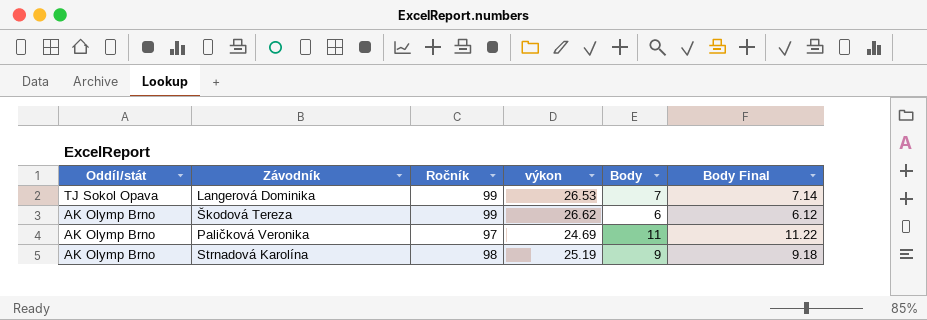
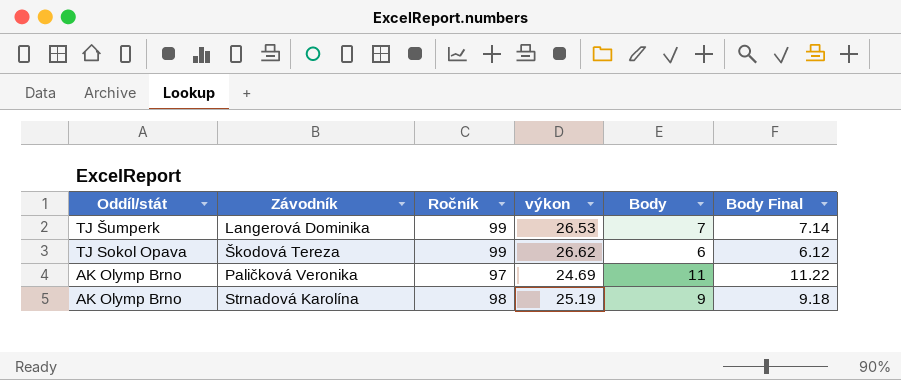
Langerová Dominika | Oddíl/stát: TJ Sokol Opava -> TJ Šumperk
Škodová Tereza | Oddíl/stát: AK Olymp Brno -> TJ Sokol Opava

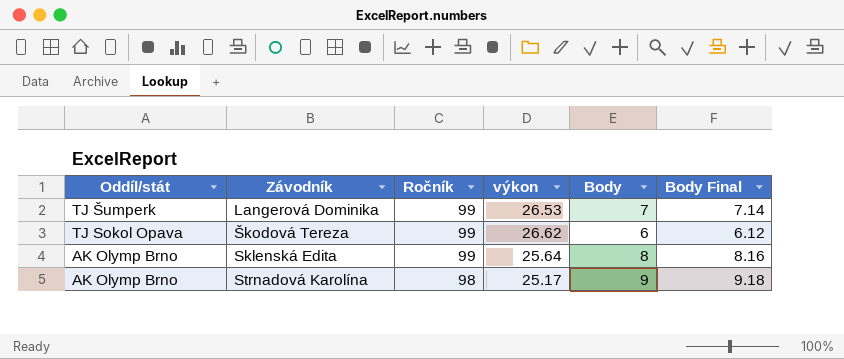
row Paličková Veronika: AK Olymp Brno | 97 | 24.69 | 11 | 11.22 -> none
row Sklenská Edita: none -> AK Olymp Brno | 99 | 25.64 | 8 | 8.16
Strnadová Karolína | výkon: 25.19 -> 25.17

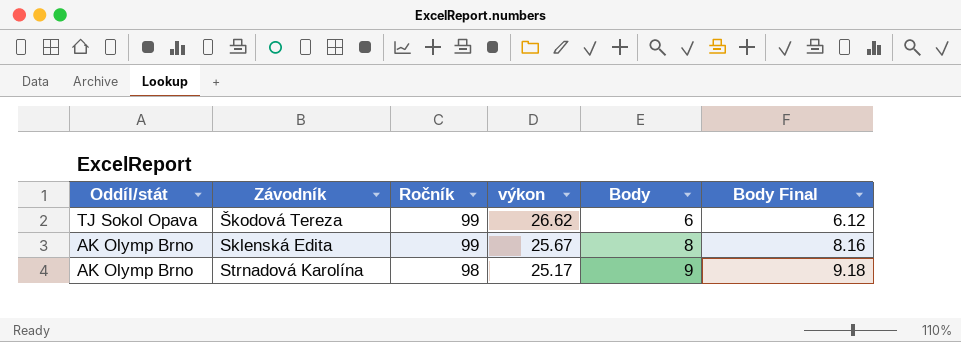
row Langerová Dominika: TJ Šumperk | 99 | 26.53 | 7 | 7.14 -> none
Sklenská Edita | výkon: 25.64 -> 25.67

